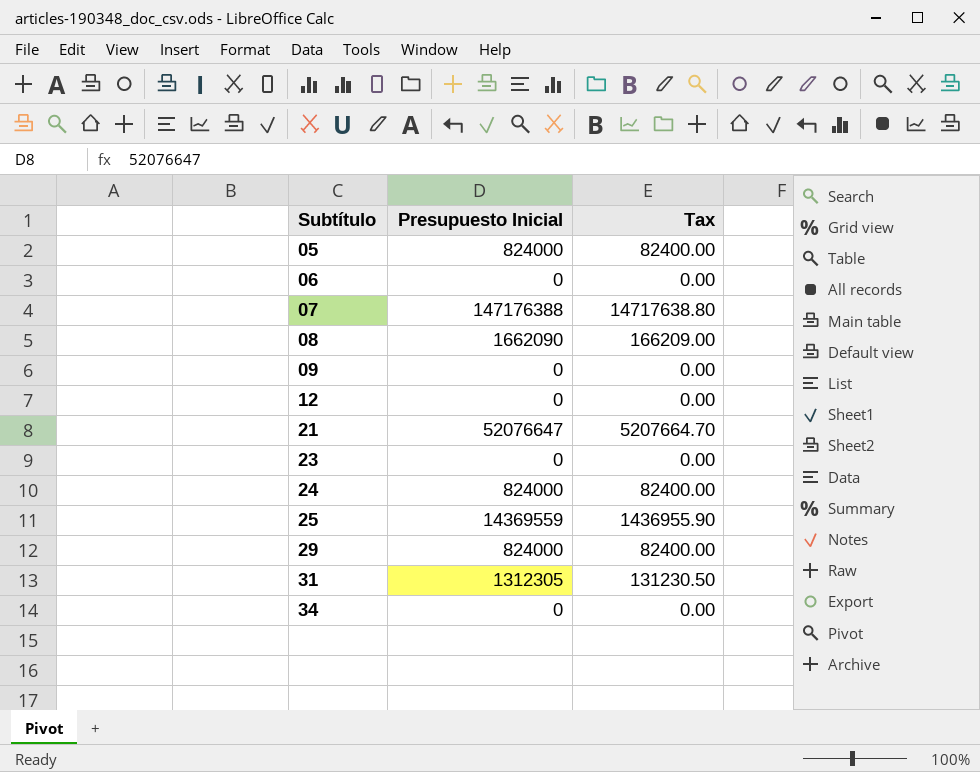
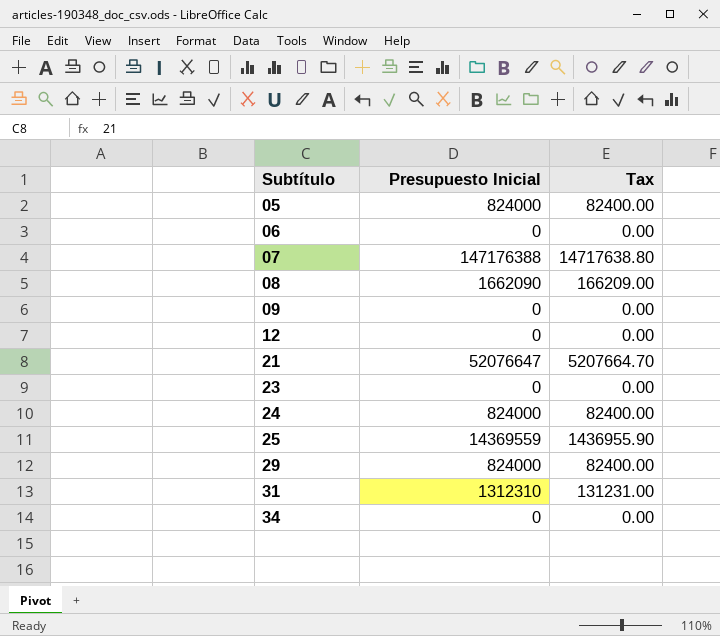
31 | Presupuesto Inicial: 1312305 -> 1312310
31 | Tax: 131230.50 -> 131231.00

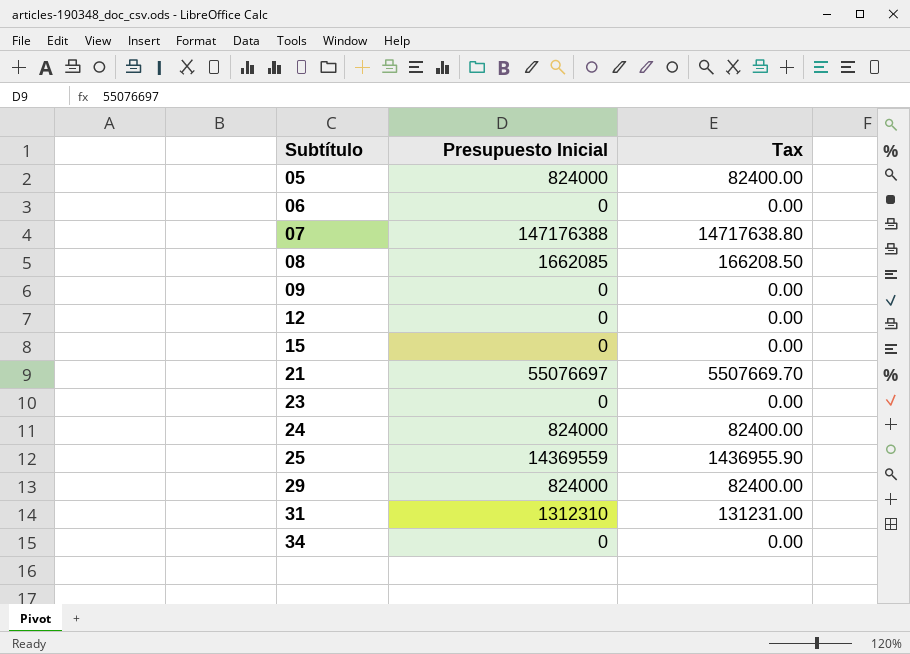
08 | Presupuesto Inicial: 1662090 -> 1662085
08 | Tax: 166209.00 -> 166208.50
row 15: none -> 0 | 0.00
21 | Presupuesto Inicial: 52076647 -> 55076697
21 | Tax: 5207664.70 -> 5507669.70

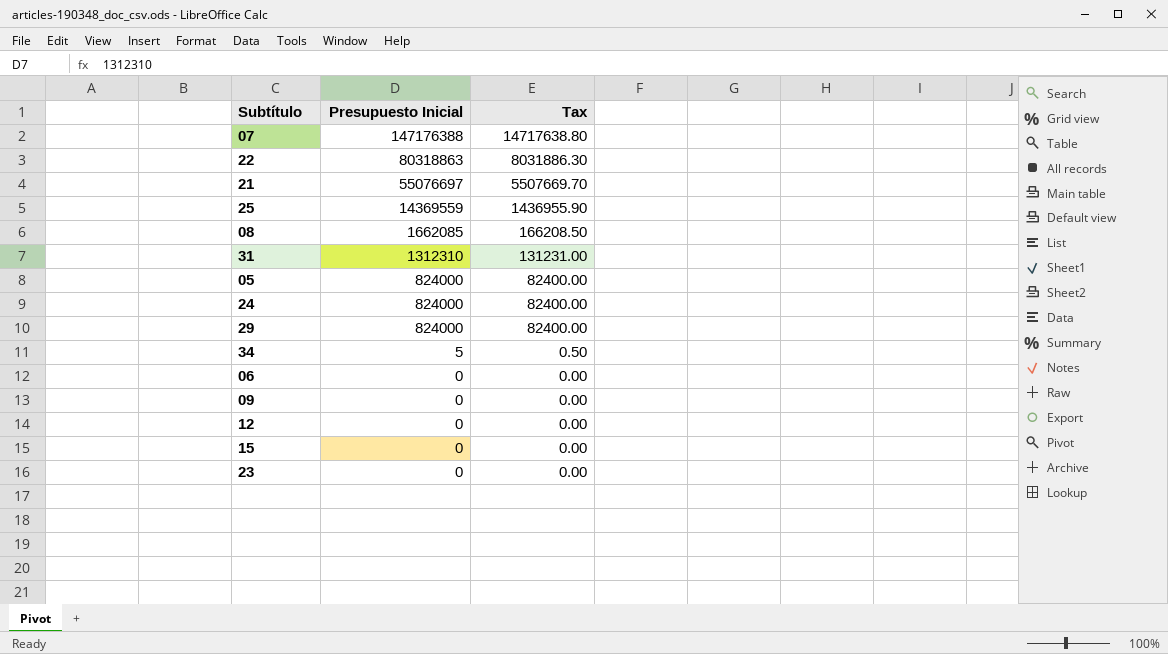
row order: Subtítulo ascending -> Presupuesto Inicial descending
row 22: none -> 80318863 | 8031886.30
34 | Presupuesto Inicial: 0 -> 5
34 | Tax: 0.00 -> 0.50

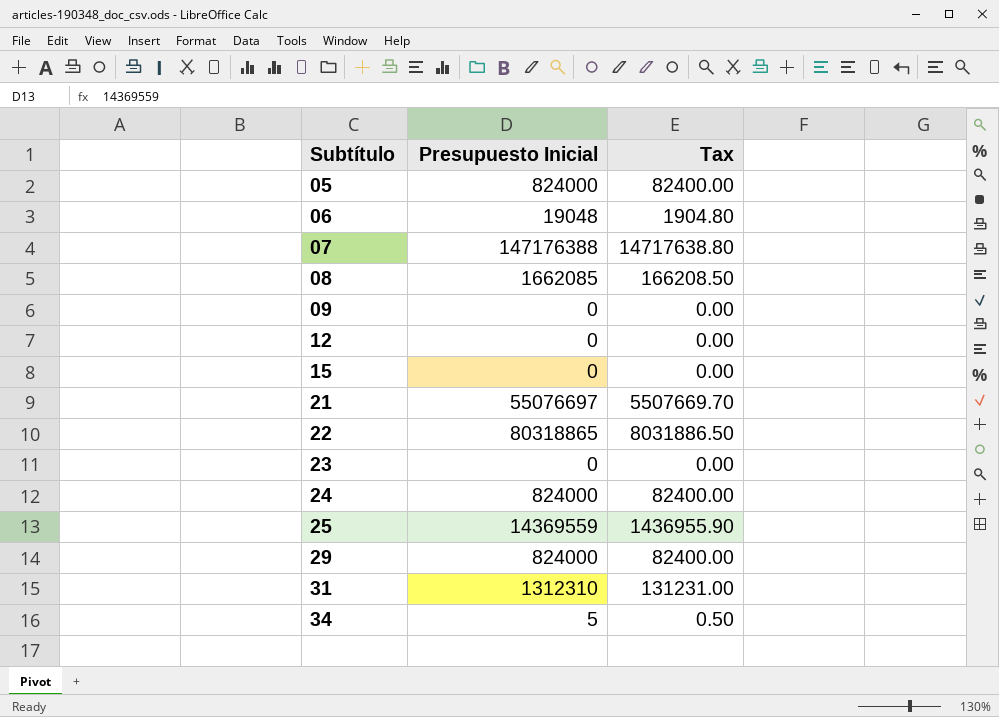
row order: Presupuesto Inicial descending -> Subtítulo ascending
06 | Presupuesto Inicial: 0 -> 19048
06 | Tax: 0.00 -> 1904.80
22 | Presupuesto Inicial: 80318863 -> 80318865
22 | Tax: 8031886.30 -> 8031886.50

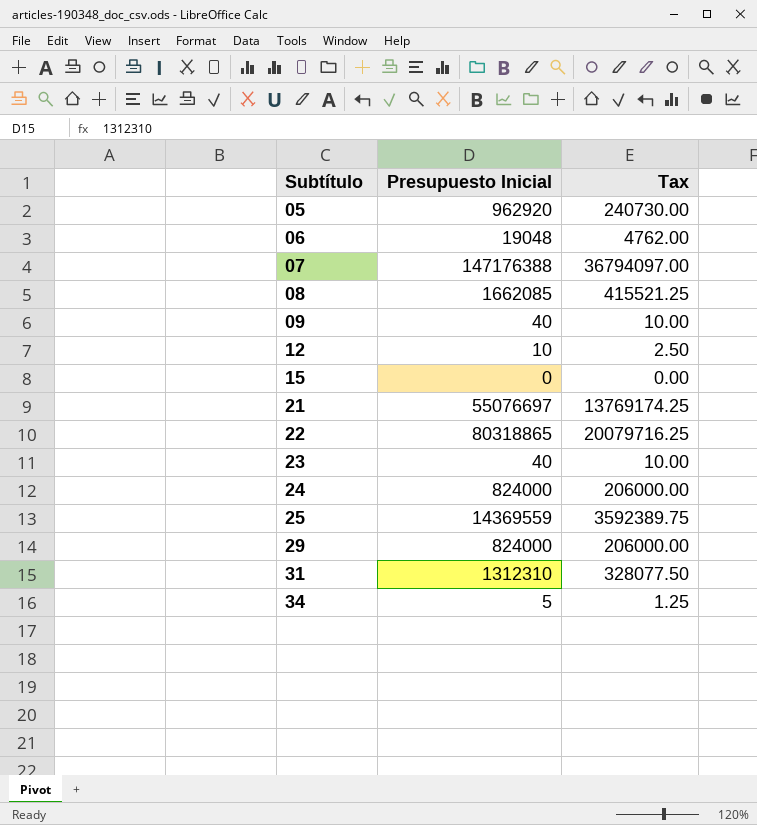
column Tax | formula: [Presupuesto Inicial] * 0.1 -> [Presupuesto Inicial] * 0.25
05 | Presupuesto Inicial: 824000 -> 962920
09 | Presupuesto Inicial: 0 -> 40
12 | Presupuesto Inicial: 0 -> 10
23 | Presupuesto Inicial: 0 -> 40

